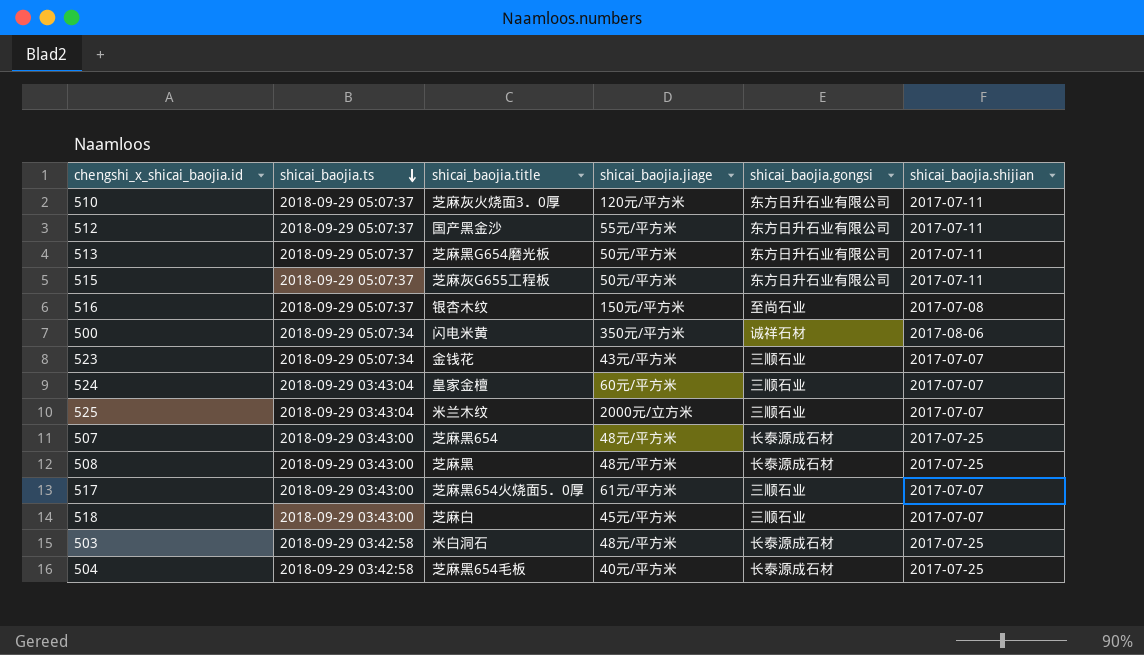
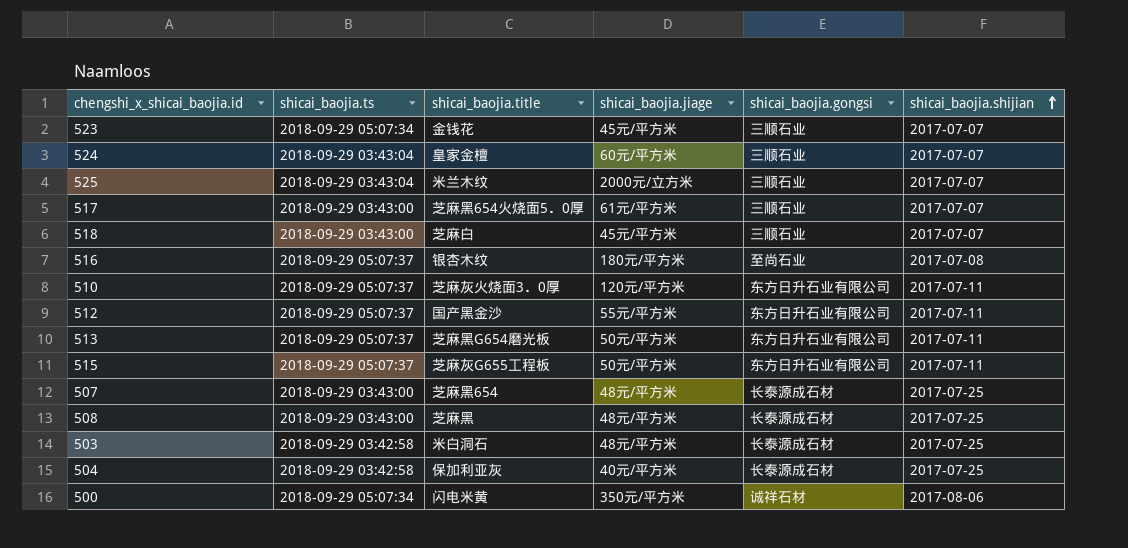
row order: shicai_baojia.ts descending -> shicai_baojia.shijian ascending
523 | shicai_baojia.jiage: 43元/平方米 -> 45元/平方米
516 | shicai_baojia.jiage: 150元/平方米 -> 180元/平方米
504 | shicai_baojia.title: 芝麻黑654毛板 -> 保加利亚灰

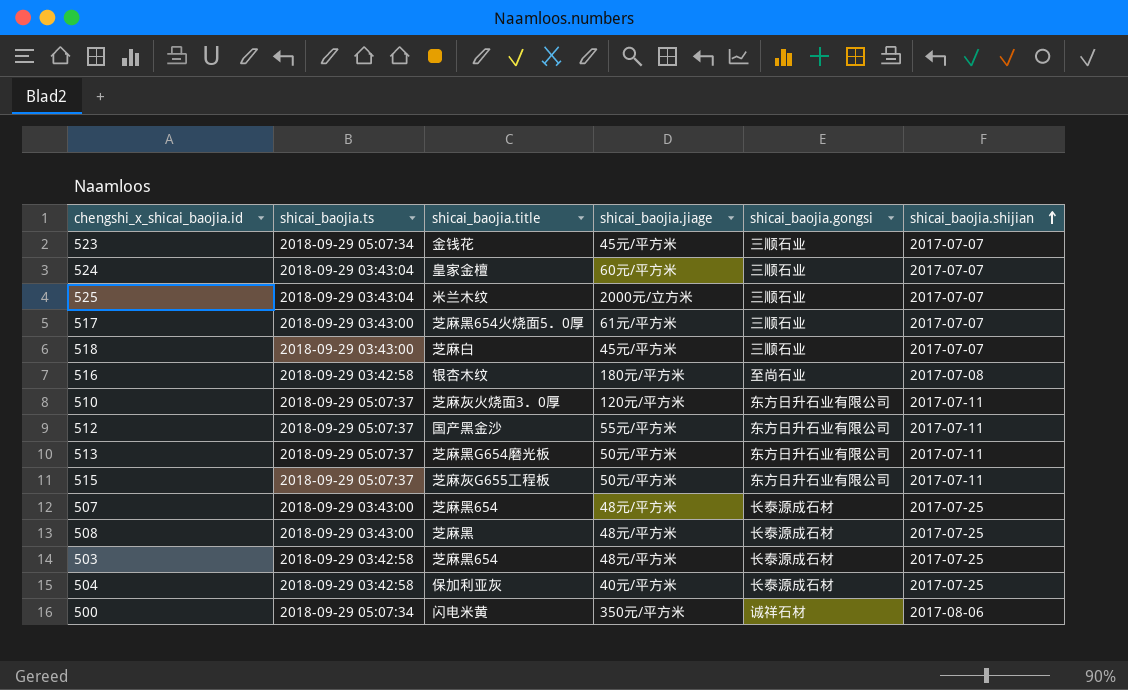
516 | shicai_baojia.ts: 2018-09-29 05:07:37 -> 2018-09-29 03:42:58
503 | shicai_baojia.title: 米白洞石 -> 芝麻黑654

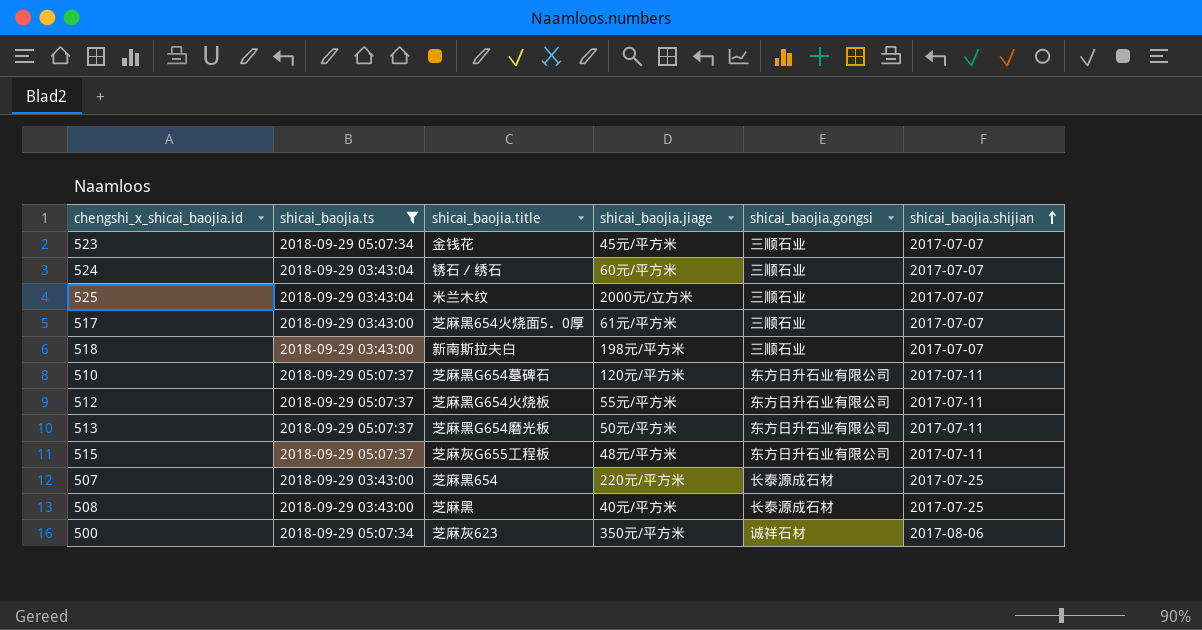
filter: none -> shicai_baojia.ts != 2018-09-29 03:42:58
524 | shicai_baojia.title: 皇家金檀 -> 锈石／绣石
518 | shicai_baojia.title: 芝麻白 -> 新南斯拉夫白
518 | shicai_baojia.jiage: 45元/平方米 -> 198元/平方米
510 | shicai_baojia.title: 芝麻灰火烧面3．0厚 -> 芝麻黑G654墓碑石
512 | shicai_baojia.title: 国产黑金沙 -> 芝麻黑G654火烧板
515 | shicai_baojia.jiage: 50元/平方米 -> 48元/平方米
507 | shicai_baojia.jiage: 48元/平方米 -> 220元/平方米
508 | shicai_baojia.jiage: 48元/平方米 -> 40元/平方米
500 | shicai_baojia.title: 闪电米黄 -> 芝麻灰623

